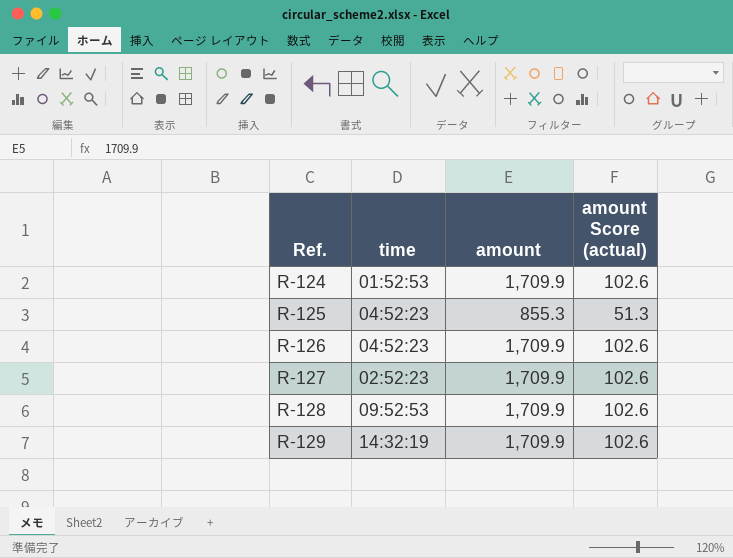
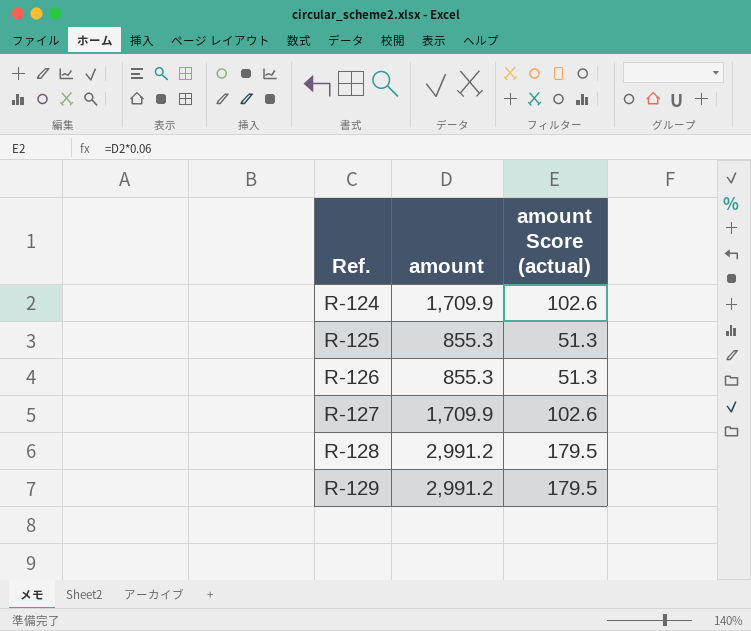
column time | position: 2 -> none
R-126 | amount: 1,709.9 -> 855.3
R-126 | amount Score (actual): 102.6 -> 51.3
R-128 | amount: 1,709.9 -> 2,991.2
R-128 | amount Score (actual): 102.6 -> 179.5
R-129 | amount: 1,709.9 -> 2,991.2
R-129 | amount Score (actual): 102.6 -> 179.5

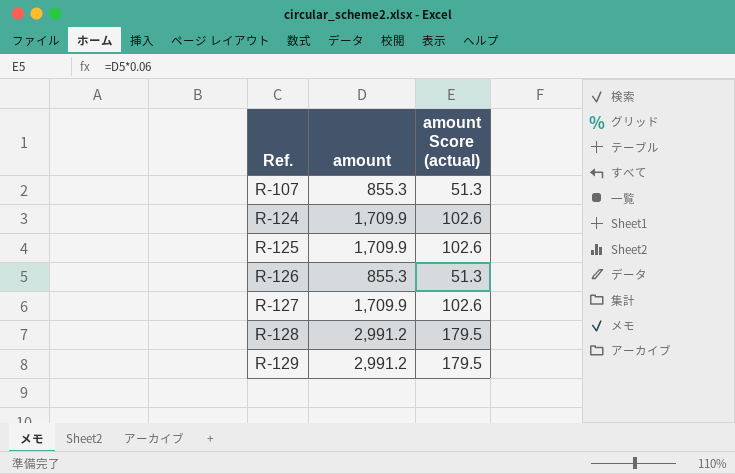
row R-107: none -> 855.3 | 51.3
R-125 | amount: 855.3 -> 1,709.9
R-125 | amount Score (actual): 51.3 -> 102.6

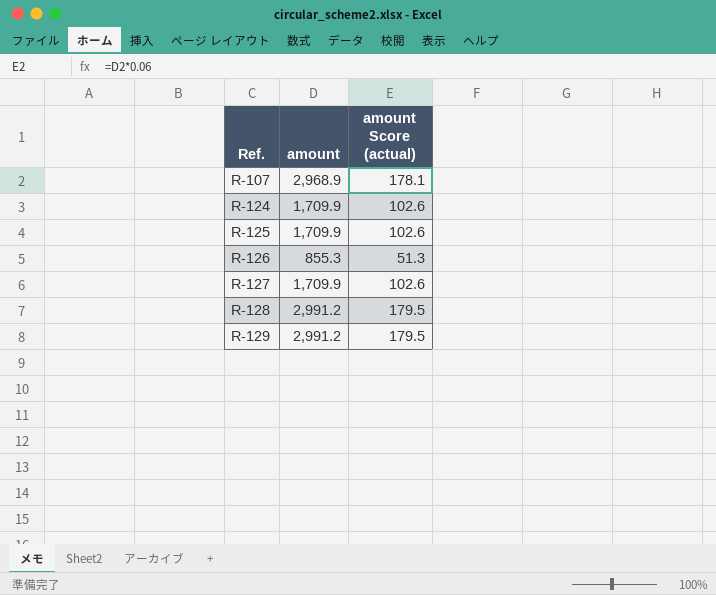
R-107 | amount: 855.3 -> 2,968.9
R-107 | amount Score (actual): 51.3 -> 178.1

